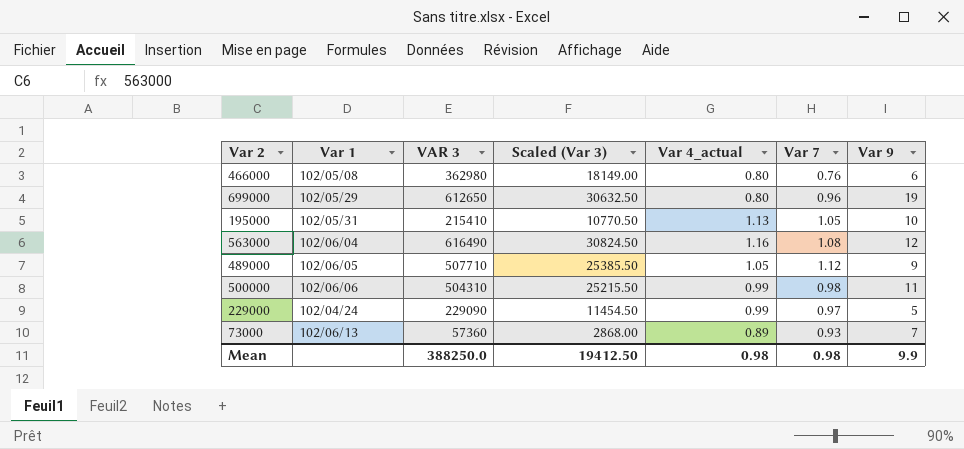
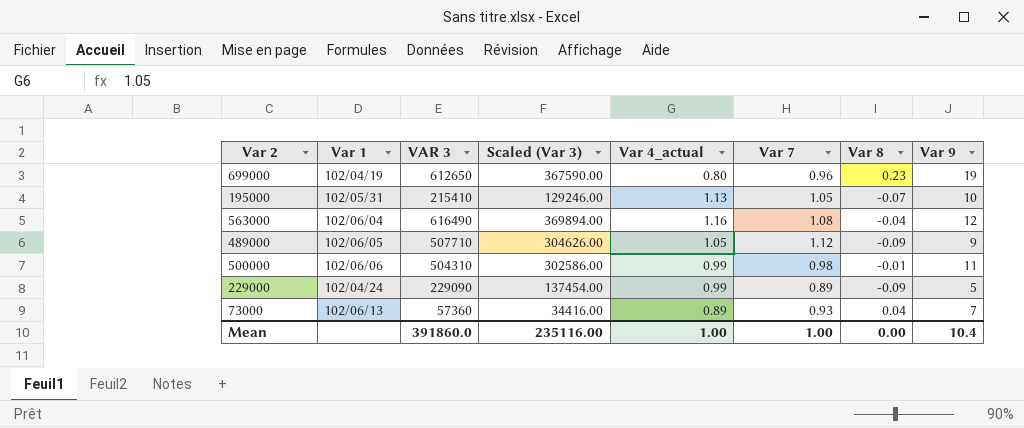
column Scaled (Var 3) | formula: [VAR 3] * 0.05 -> [VAR 3] * 0.6
column Var 8 | position: none -> 7
row 466000: 102/05/08 | 362980 | 18149.00 | 0.80 | 0.76 | 6 -> none
699000 | Var 1: 102/05/29 -> 102/04/19
229000 | Var 7: 0.97 -> 0.89
Mean | VAR 3: 388250.0 -> 391860.0
Mean | Scaled (Var 3): 19412.50 -> 235116.00
Mean | Var 4_actual: 0.98 -> 1.00
Mean | Var 7: 0.98 -> 1.00
Mean | Var 9: 9.9 -> 10.4

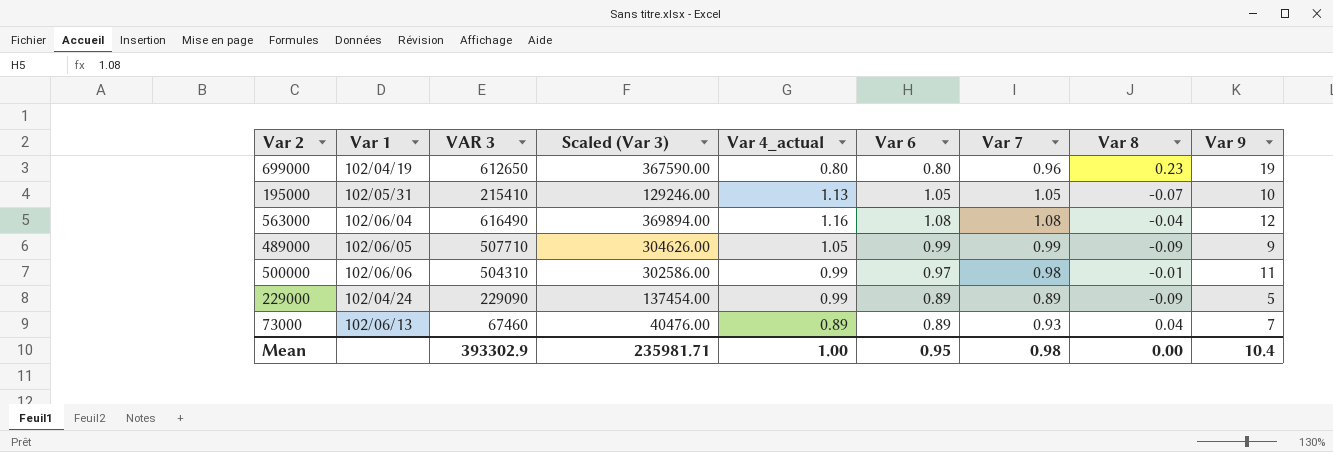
column Var 6 | position: none -> 6
489000 | Var 7: 1.12 -> 0.99
73000 | VAR 3: 57360 -> 67460
73000 | Scaled (Var 3): 34416.00 -> 40476.00
Mean | VAR 3: 391860.0 -> 393302.9
Mean | Scaled (Var 3): 235116.00 -> 235981.71
Mean | Var 7: 1.00 -> 0.98

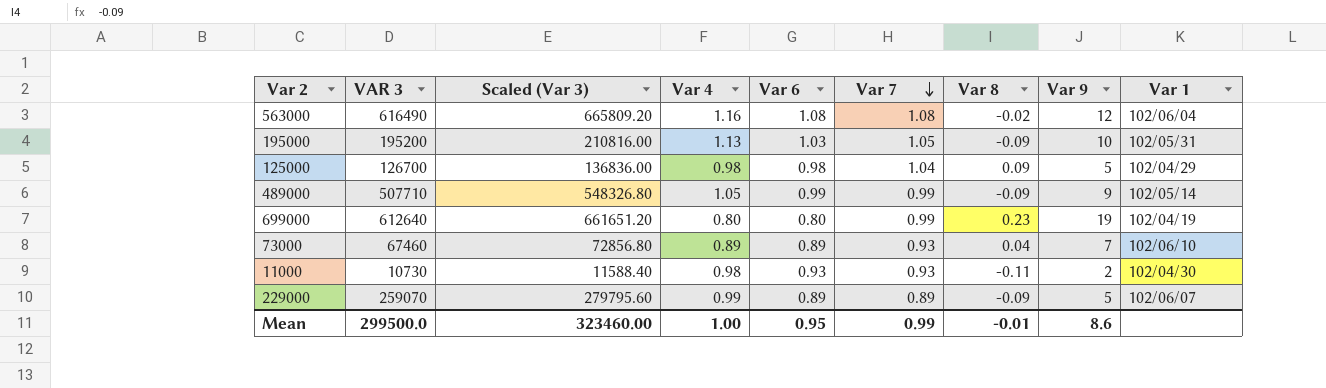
row order: none -> Var 7 descending
column Scaled (Var 3) | formula: [VAR 3] * 0.6 -> [VAR 3] * 1.08
column name: Var 4_actual -> Var 4
column Var 1 | position: 2 -> 9
row 500000: 102/06/06 | 504310 | 302586.00 | 0.99 | 0.97 | 0.98 | -0.01 | 11 -> none
563000 | Var 8: -0.04 -> -0.02
195000 | VAR 3: 215410 -> 195200
195000 | Var 6: 1.05 -> 1.03
195000 | Var 8: -0.07 -> -0.09
row 125000: none -> 126700 | 136836.00 | 0.98 | 0.98 | 1.04 | 0.09 | 5 | 102/04/29
489000 | Var 1: 102/06/05 -> 102/05/14
699000 | VAR 3: 612650 -> 612640
699000 | Var 7: 0.96 -> 0.99
73000 | Var 1: 102/06/13 -> 102/06/10
row 11000: none -> 10730 | 11588.40 | 0.98 | 0.93 | 0.93 | -0.11 | 2 | 102/04/30
229000 | VAR 3: 229090 -> 259070
229000 | Var 1: 102/04/24 -> 102/06/07
Mean | VAR 3: 393302.9 -> 299500.0
Mean | Scaled (Var 3): 235981.71 -> 323460.00
Mean | Var 7: 0.98 -> 0.99
Mean | Var 8: 0.00 -> -0.01
Mean | Var 9: 10.4 -> 8.6

